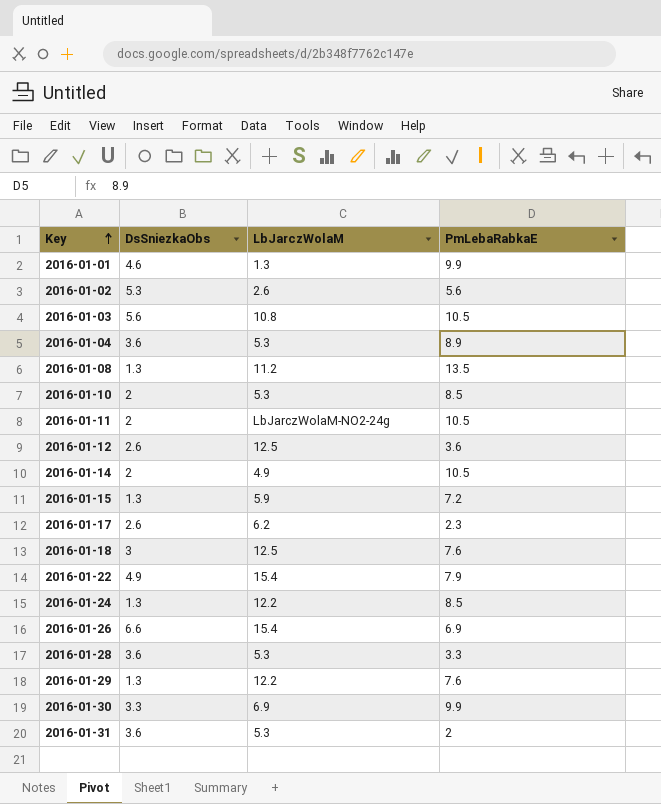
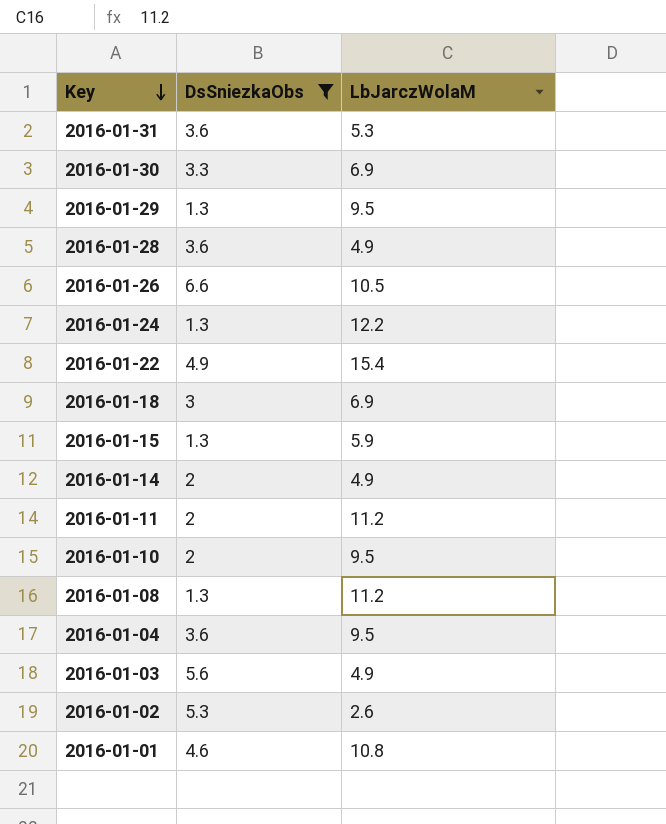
filter: none -> DsSniezkaObs != 2.6
row order: Key ascending -> Key descending
column PmLebaRabkaE | position: 4 -> none
2016-01-29 | LbJarczWolaM: 12.2 -> 9.5
2016-01-28 | LbJarczWolaM: 5.3 -> 4.9
2016-01-26 | LbJarczWolaM: 15.4 -> 10.5
2016-01-18 | LbJarczWolaM: 12.5 -> 6.9
2016-01-11 | LbJarczWolaM: LbJarczWolaM-NO2-24g -> 11.2
2016-01-10 | LbJarczWolaM: 5.3 -> 9.5
2016-01-04 | LbJarczWolaM: 5.3 -> 9.5
2016-01-03 | LbJarczWolaM: 10.8 -> 4.9
2016-01-01 | LbJarczWolaM: 1.3 -> 10.8

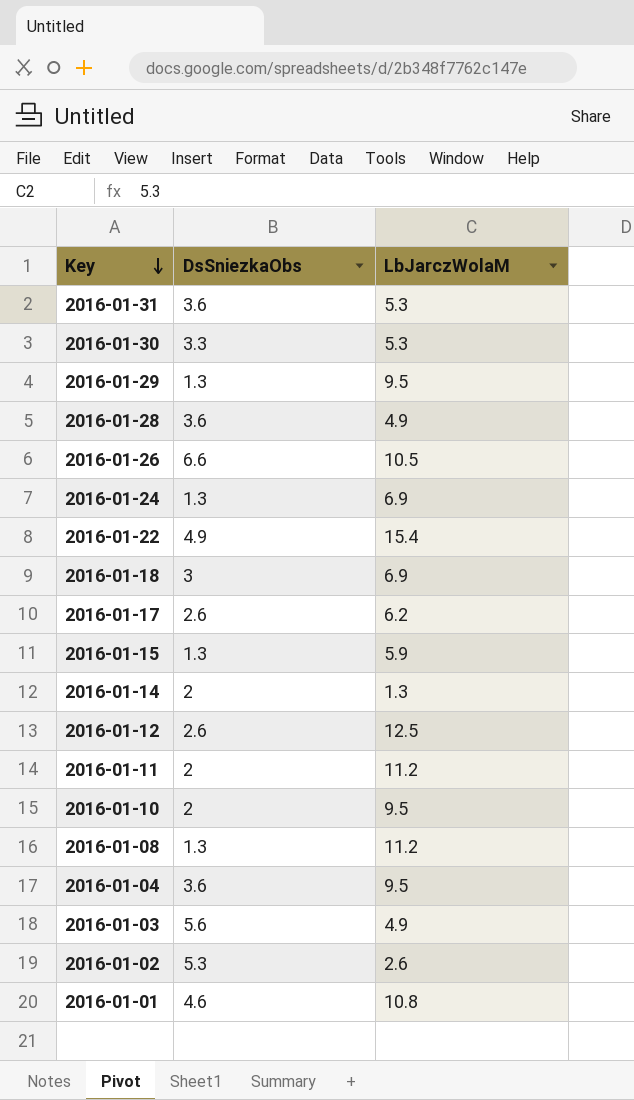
filter: DsSniezkaObs != 2.6 -> none
2016-01-30 | LbJarczWolaM: 6.9 -> 5.3
2016-01-24 | LbJarczWolaM: 12.2 -> 6.9
2016-01-14 | LbJarczWolaM: 4.9 -> 1.3

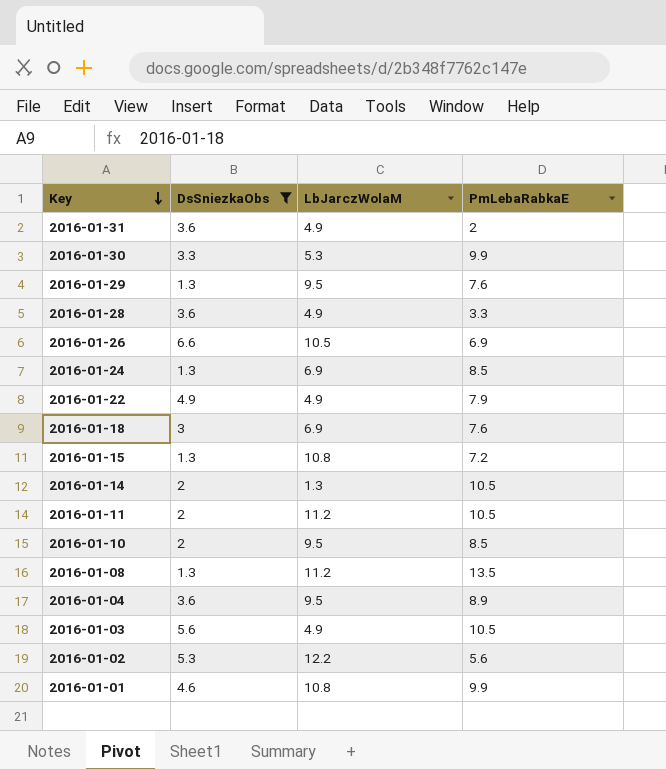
filter: none -> DsSniezkaObs != 2.6
column PmLebaRabkaE | position: none -> 4
2016-01-31 | LbJarczWolaM: 5.3 -> 4.9
2016-01-22 | LbJarczWolaM: 15.4 -> 4.9
2016-01-15 | LbJarczWolaM: 5.9 -> 10.8
2016-01-02 | LbJarczWolaM: 2.6 -> 12.2

